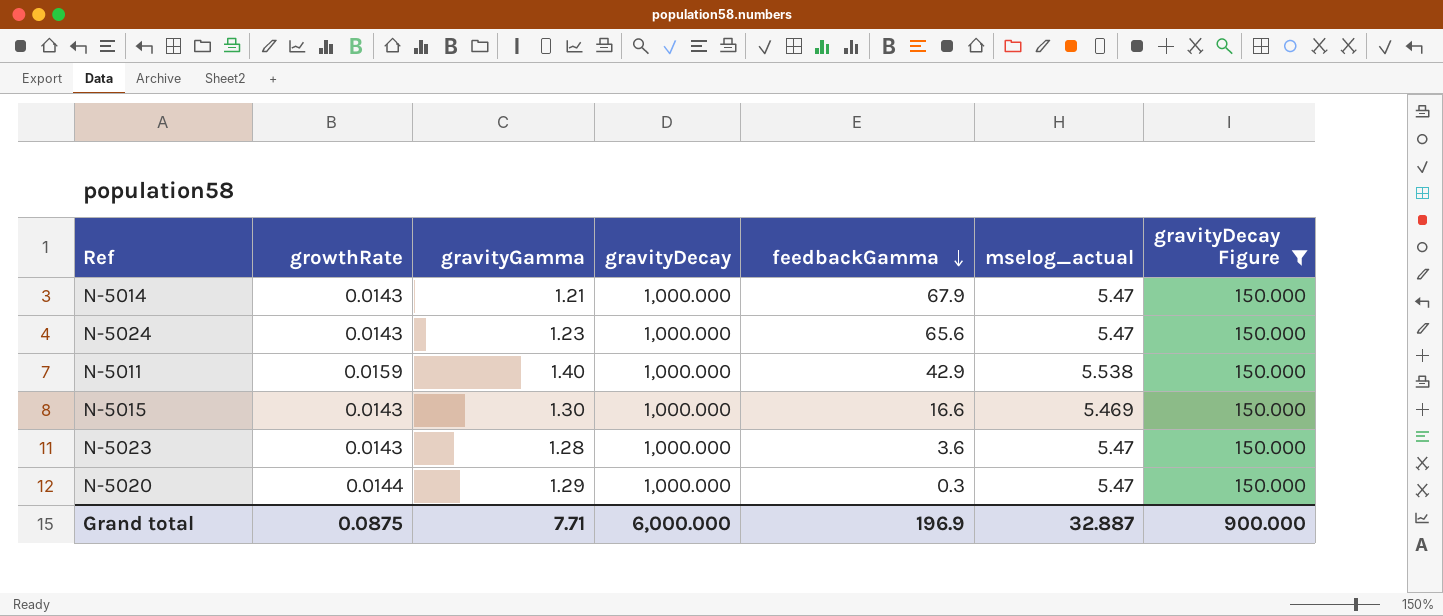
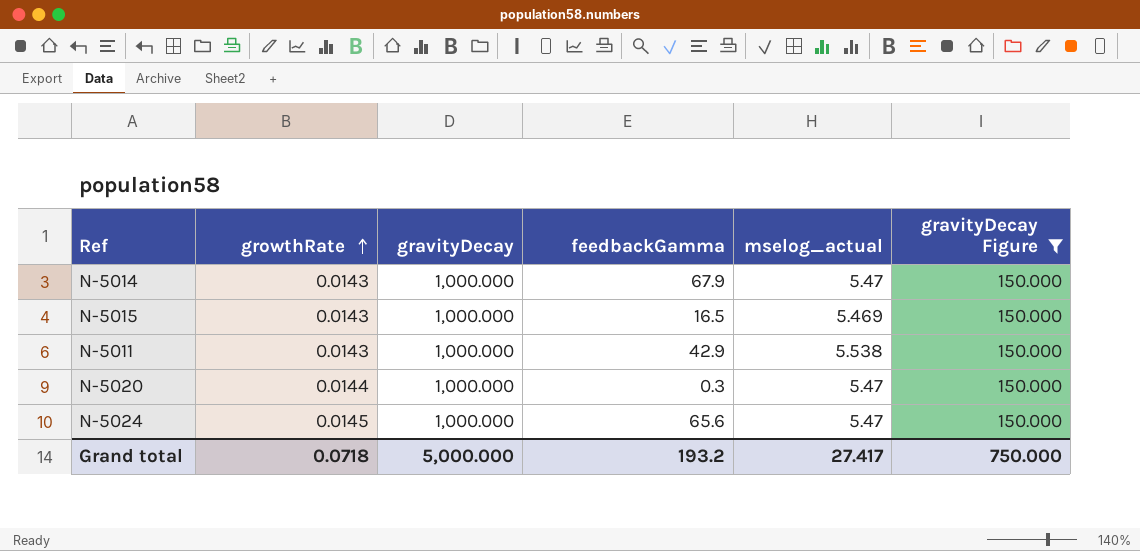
row order: feedbackGamma descending -> growthRate ascending
column gravityGamma | position: 3 -> none
row N-5023: 0.0143 | 1.28 | 1,000.000 | 3.6 | 5.47 | 150.000 -> none
N-5015 | feedbackGamma: 16.6 -> 16.5
N-5011 | growthRate: 0.0159 -> 0.0143
N-5024 | growthRate: 0.0143 -> 0.0145
Grand total | growthRate: 0.0875 -> 0.0718
Grand total | gravityDecay: 6,000.000 -> 5,000.000
Grand total | feedbackGamma: 196.9 -> 193.2
Grand total | mselog_actual: 32.887 -> 27.417
Grand total | gravityDecay Figure: 900.000 -> 750.000

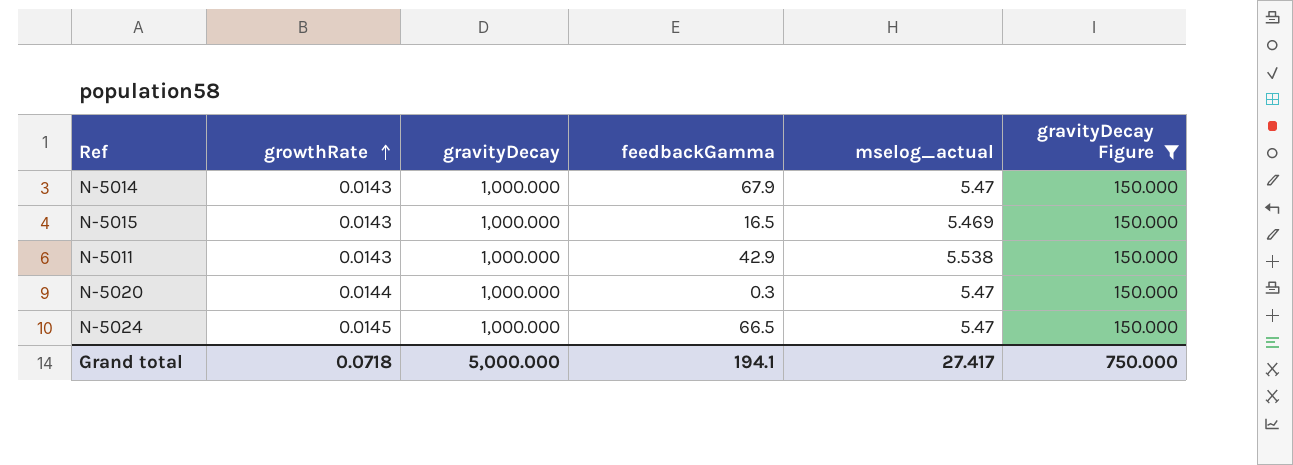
N-5024 | feedbackGamma: 65.6 -> 66.5
Grand total | feedbackGamma: 193.2 -> 194.1

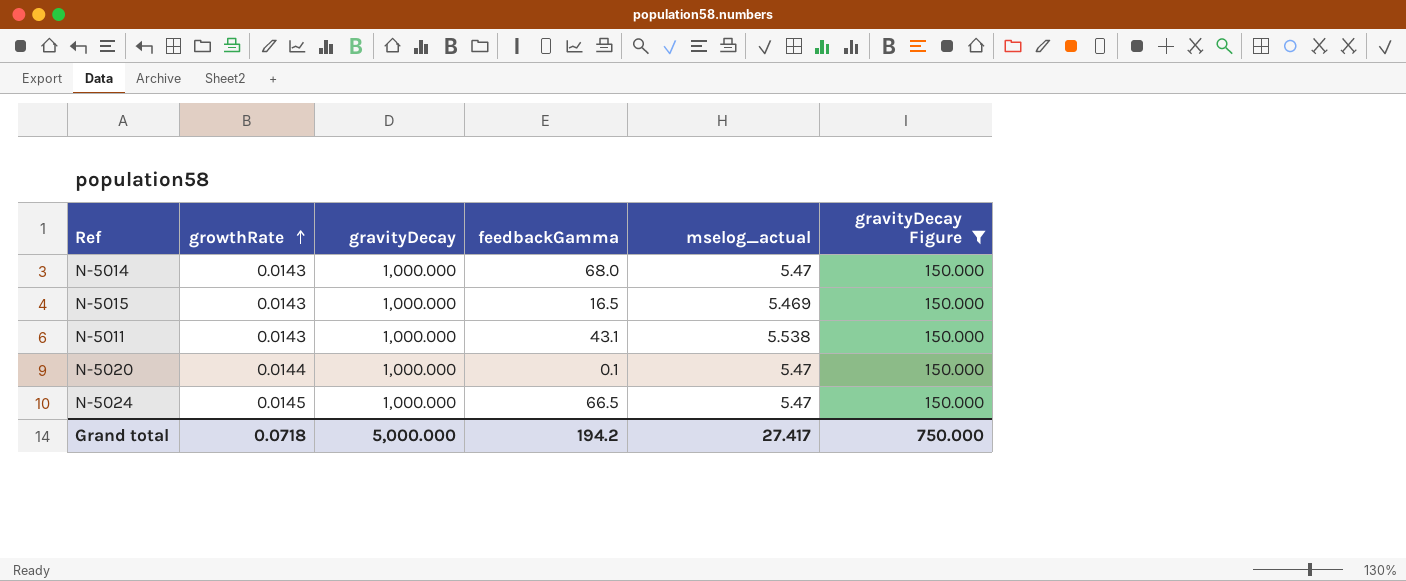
N-5014 | feedbackGamma: 67.9 -> 68.0
N-5011 | feedbackGamma: 42.9 -> 43.1
N-5020 | feedbackGamma: 0.3 -> 0.1
Grand total | feedbackGamma: 194.1 -> 194.2

